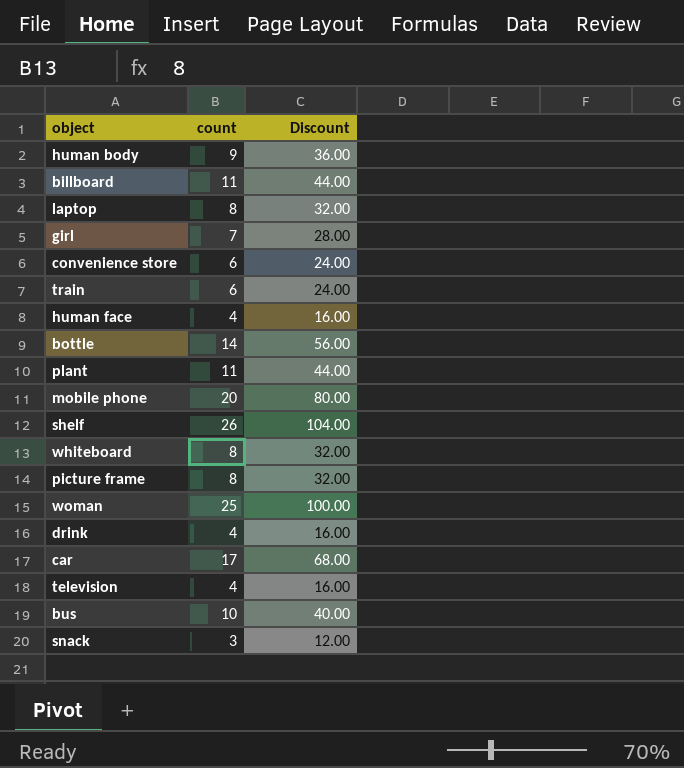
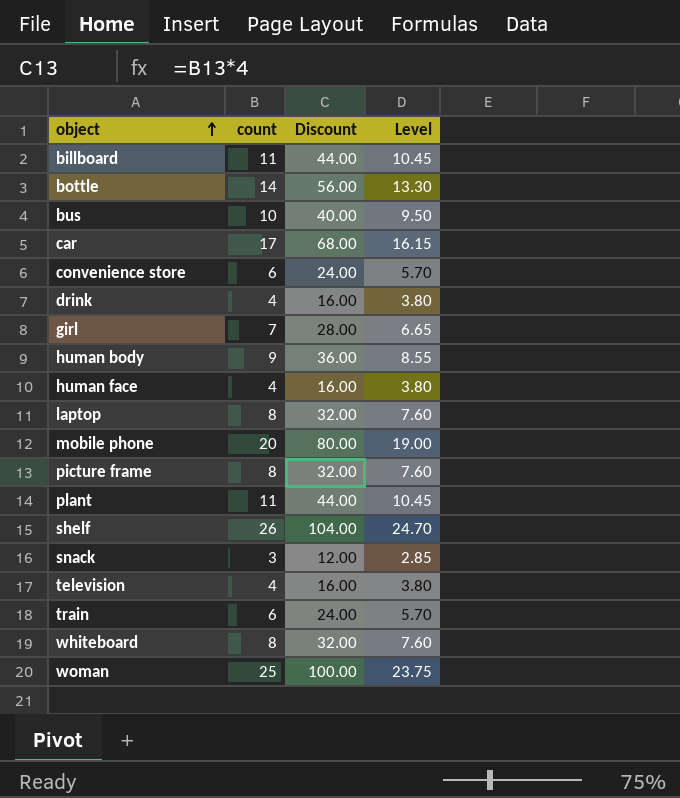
row order: none -> object ascending
column Level | formula: none -> [count] * 0.95

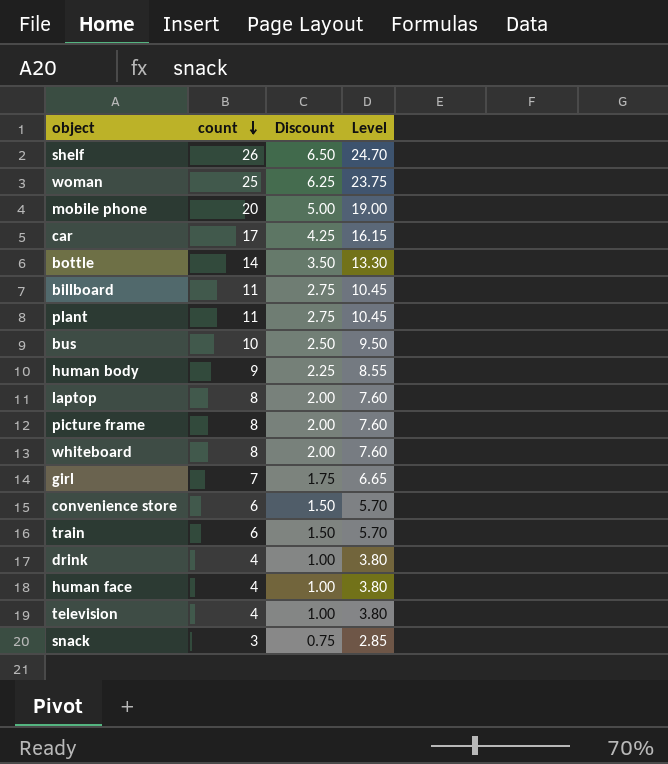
row order: object ascending -> count descending
column Discount | formula: [count] * 4 -> [count] * 0.25

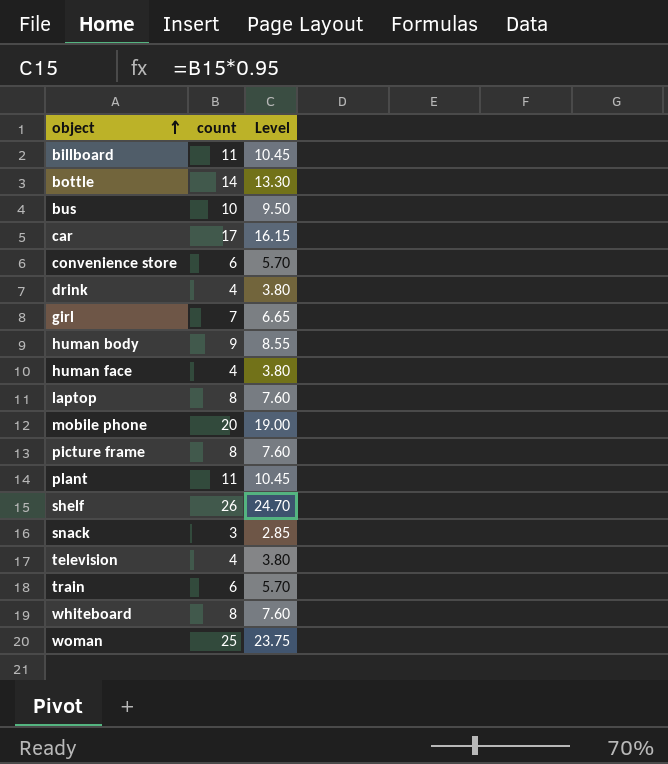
row order: count descending -> object ascending
column Discount | formula: [count] * 0.25 -> none

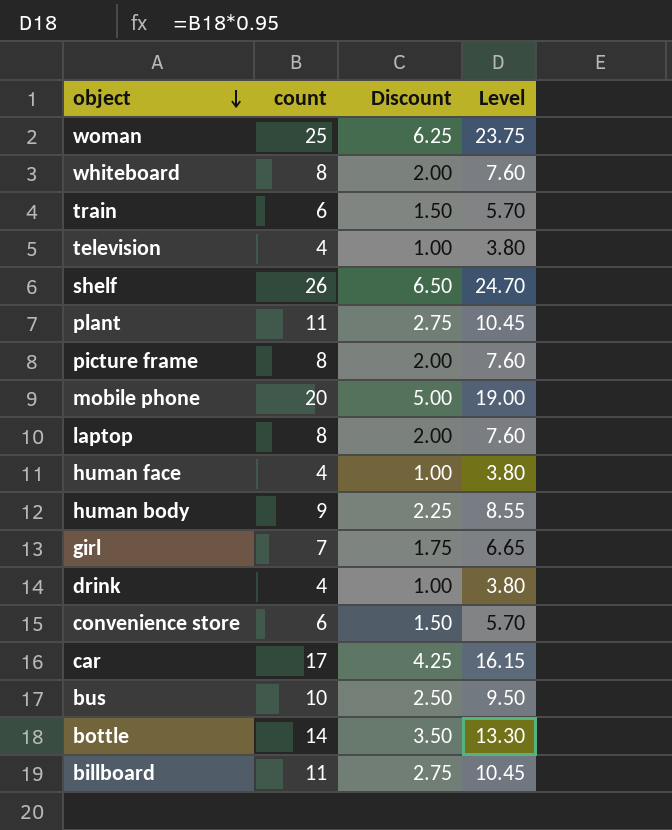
row order: object ascending -> object descending
column Discount | formula: none -> [count] * 0.25
row snack: 3 | 2.85 -> none

